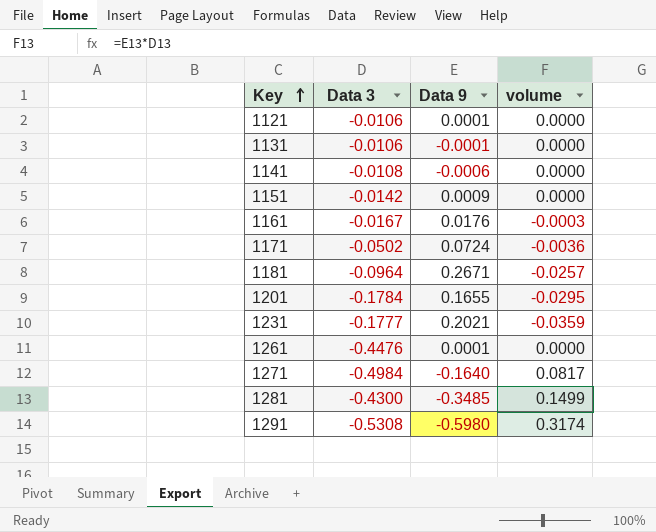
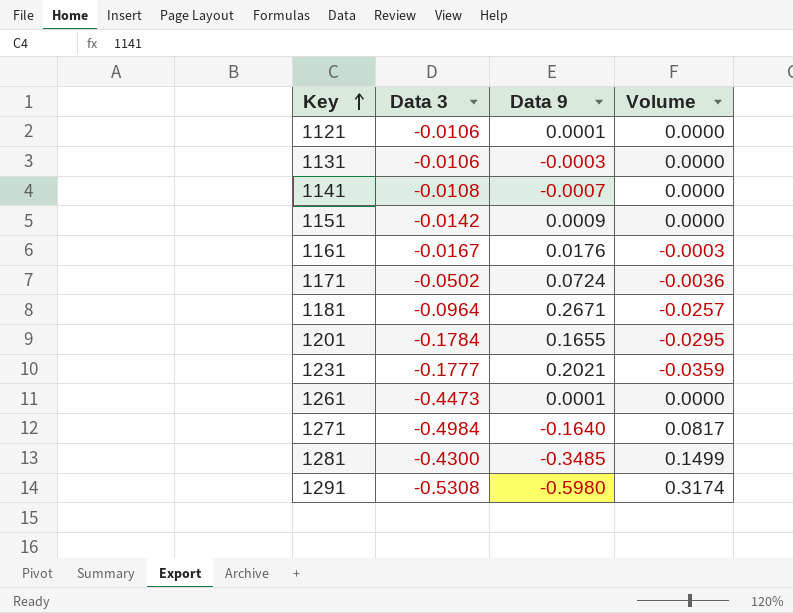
column name: volume -> Volume
1131 | Data 9: -0.0001 -> -0.0003
1141 | Data 9: -0.0006 -> -0.0007
1261 | Data 3: -0.4476 -> -0.4473

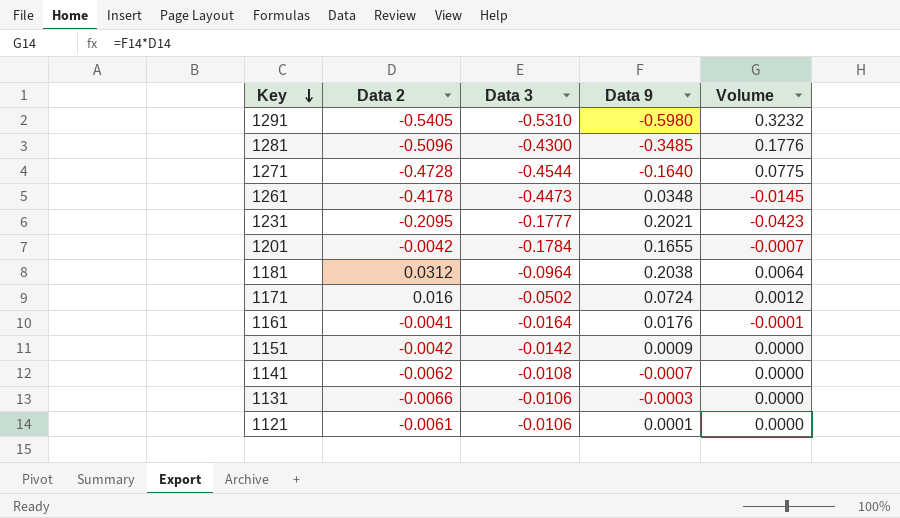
row order: Key ascending -> Key descending
column Data 2 | position: none -> 2
column Volume | formula: [Data 3] * [Data 9] -> [Data 2] * [Data 9]
1291 | Data 3: -0.5308 -> -0.5310
1271 | Data 3: -0.4984 -> -0.4544
1261 | Data 9: 0.0001 -> 0.0348
1181 | Data 9: 0.2671 -> 0.2038
1161 | Data 3: -0.0167 -> -0.0164

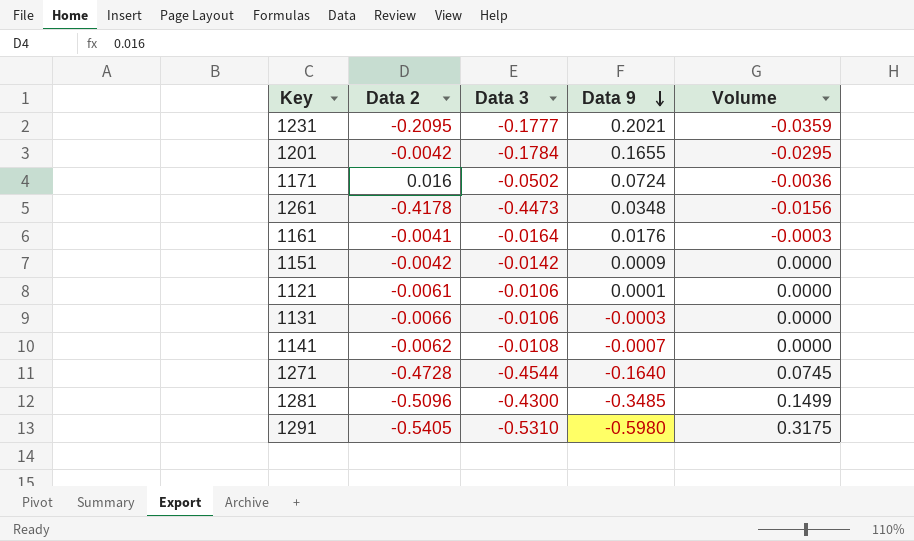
row order: Key descending -> Data 9 descending
column Volume | formula: [Data 2] * [Data 9] -> [Data 3] * [Data 9]
row 1181: 0.0312 | -0.0964 | 0.2038 | 0.0064 -> none

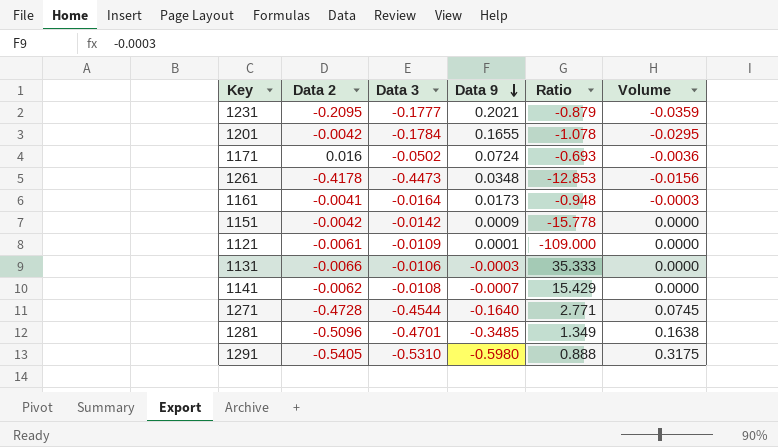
column Ratio | formula: none -> [Data 3] / [Data 9]
1161 | Data 9: 0.0176 -> 0.0173
1121 | Data 3: -0.0106 -> -0.0109
1281 | Data 3: -0.4300 -> -0.4701
1281 | Volume: 0.1499 -> 0.1638

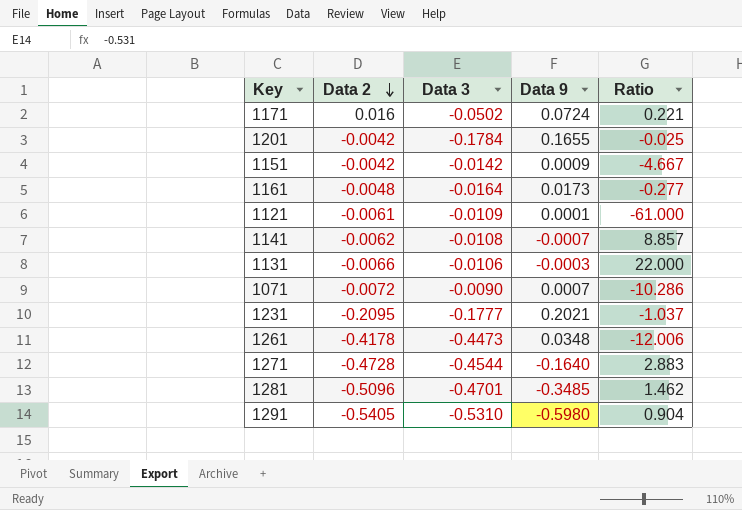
row order: Data 9 descending -> Data 2 descending
column Volume | formula: [Data 3] * [Data 9] -> none
column Ratio | formula: [Data 3] / [Data 9] -> [Data 2] / [Data 9]
1161 | Data 2: -0.0041 -> -0.0048
row 1071: none -> -0.0072 | -0.0090 | 0.0007 | -10.286

